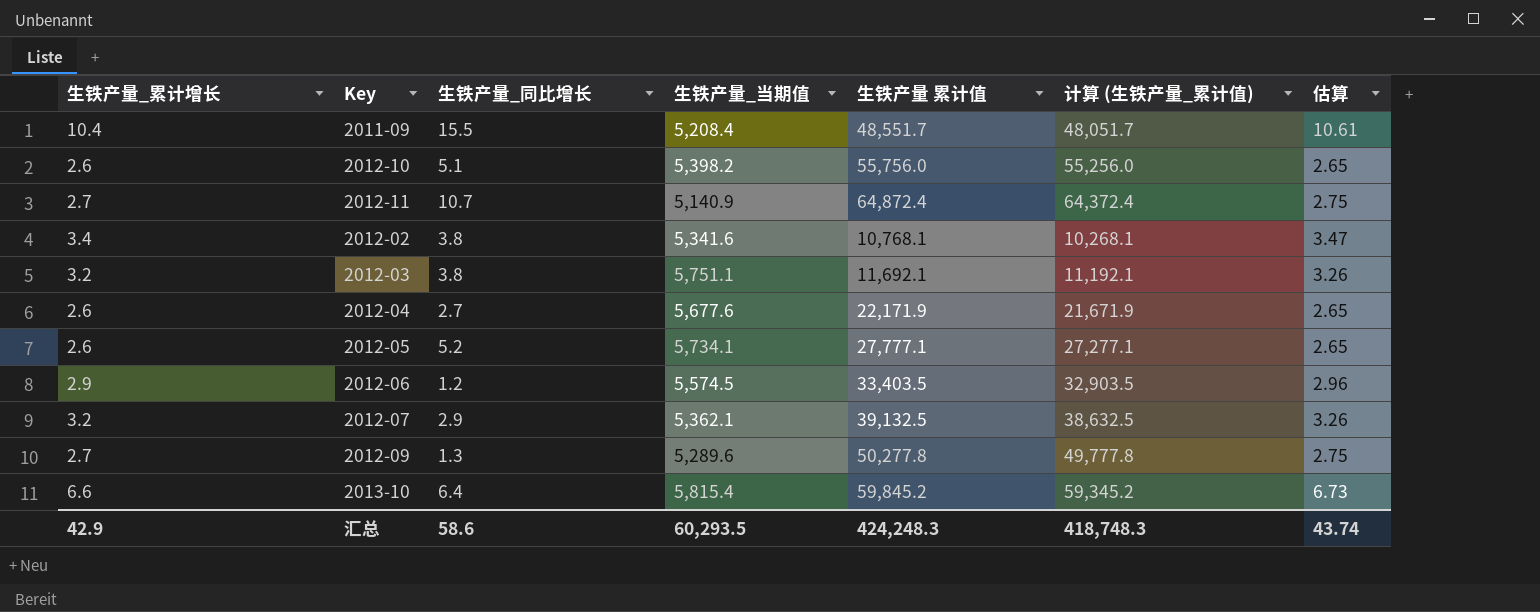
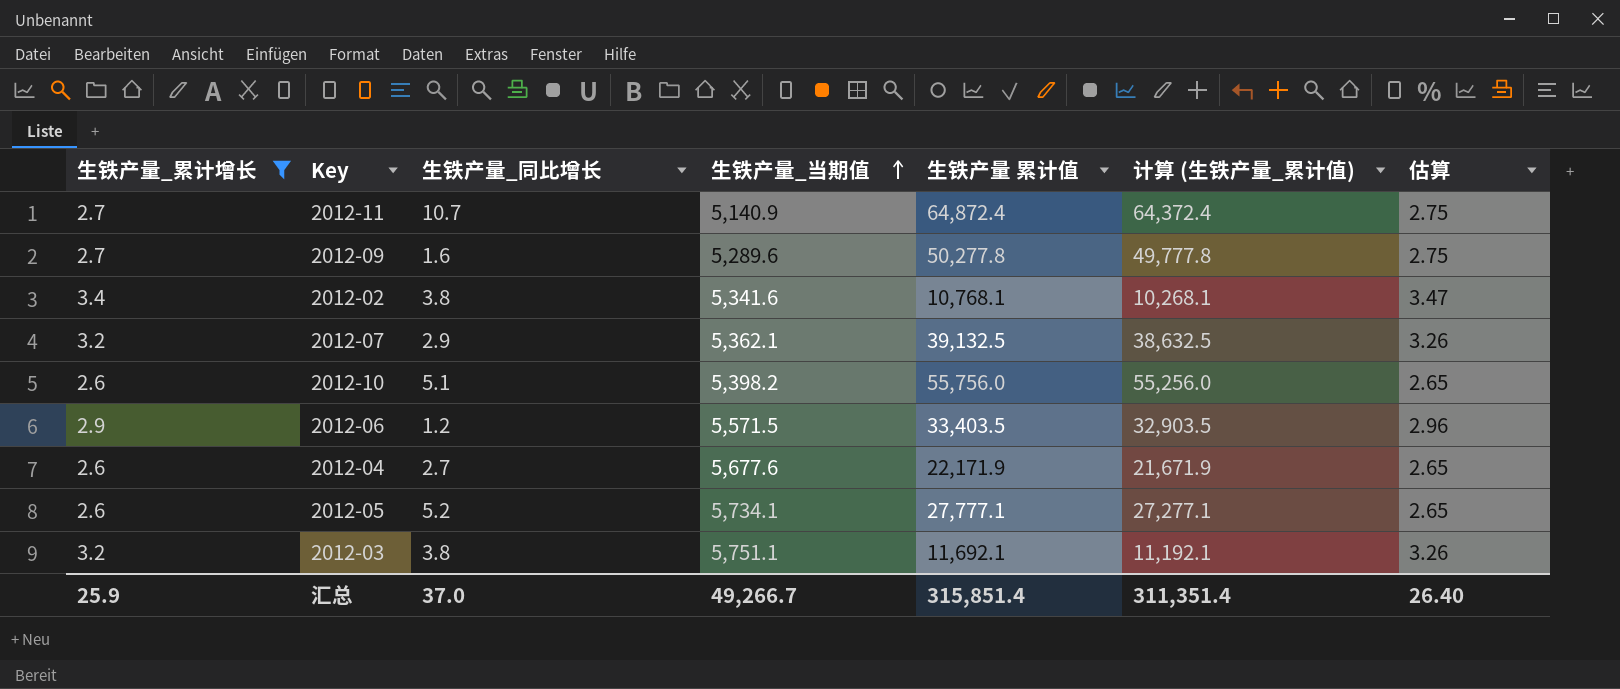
filter: none -> 生铁产量_累计增长 <= 3.4
row order: none -> 生铁产量_当期值 ascending
2012-09 | 生铁产量_同比增长: 1.3 -> 1.6
2012-06 | 生铁产量_当期值: 5,574.5 -> 5,571.5
汇总 | 生铁产量_累计增长: 42.9 -> 25.9
汇总 | 生铁产量_同比增长: 58.6 -> 37.0
汇总 | 生铁产量_当期值: 60,293.5 -> 49,266.7
汇总 | 生铁产量 累计值: 424,248.3 -> 315,851.4
汇总 | 计算 (生铁产量_累计值): 418,748.3 -> 311,351.4
汇总 | 估算: 43.74 -> 26.40

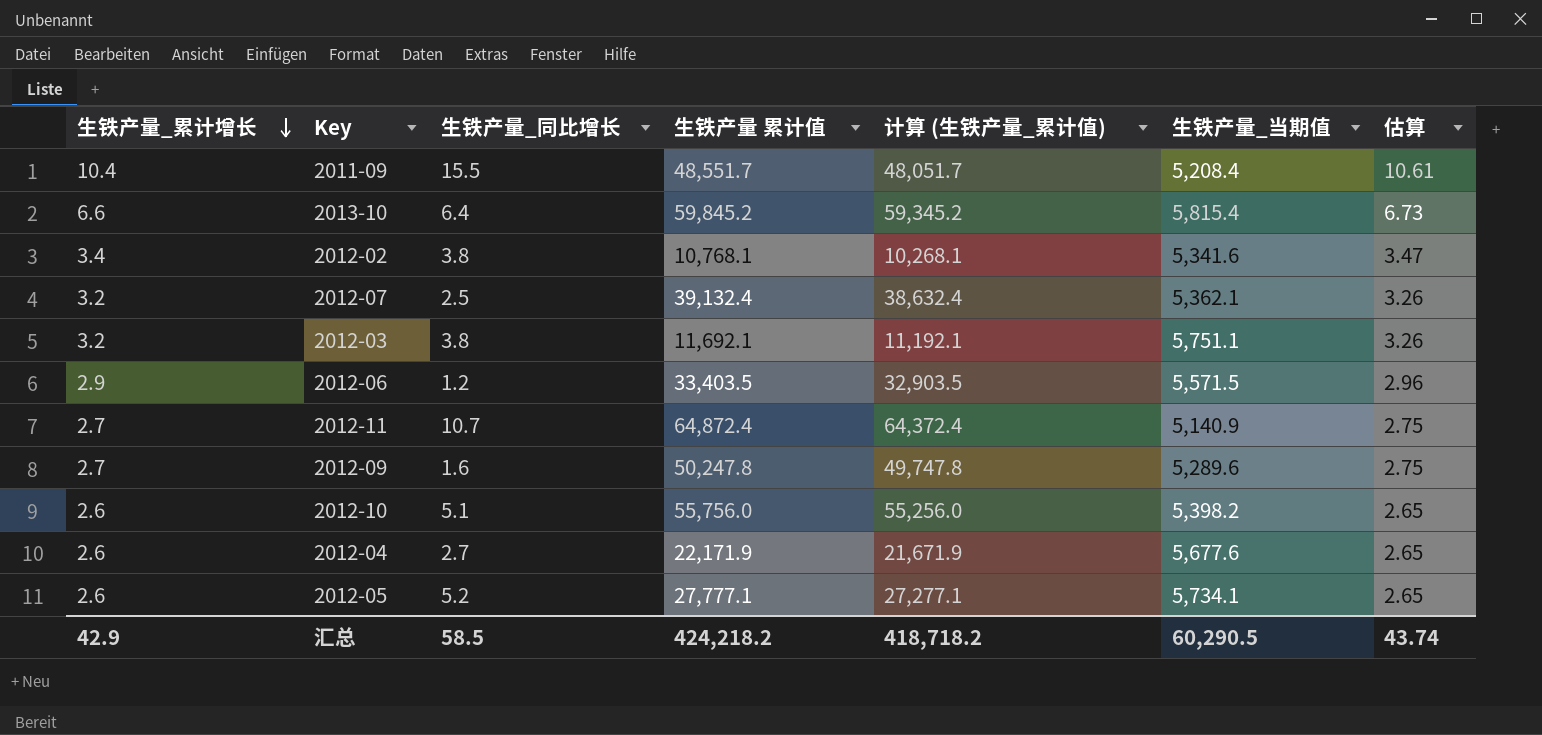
filter: 生铁产量_累计增长 <= 3.4 -> none
row order: 生铁产量_当期值 ascending -> 生铁产量_累计增长 descending
column 生铁产量_当期值 | position: 4 -> 6
2012-07 | 生铁产量_同比增长: 2.9 -> 2.5
2012-07 | 生铁产量 累计值: 39,132.5 -> 39,132.4
2012-07 | 计算 (生铁产量_累计值): 38,632.5 -> 38,632.4
2012-09 | 生铁产量 累计值: 50,277.8 -> 50,247.8
2012-09 | 计算 (生铁产量_累计值): 49,777.8 -> 49,747.8
汇总 | 生铁产量_累计增长: 25.9 -> 42.9
汇总 | 生铁产量_同比增长: 37.0 -> 58.5
汇总 | 生铁产量 累计值: 315,851.4 -> 424,218.2
汇总 | 计算 (生铁产量_累计值): 311,351.4 -> 418,718.2
汇总 | 生铁产量_当期值: 49,266.7 -> 60,290.5
汇总 | 估算: 26.40 -> 43.74

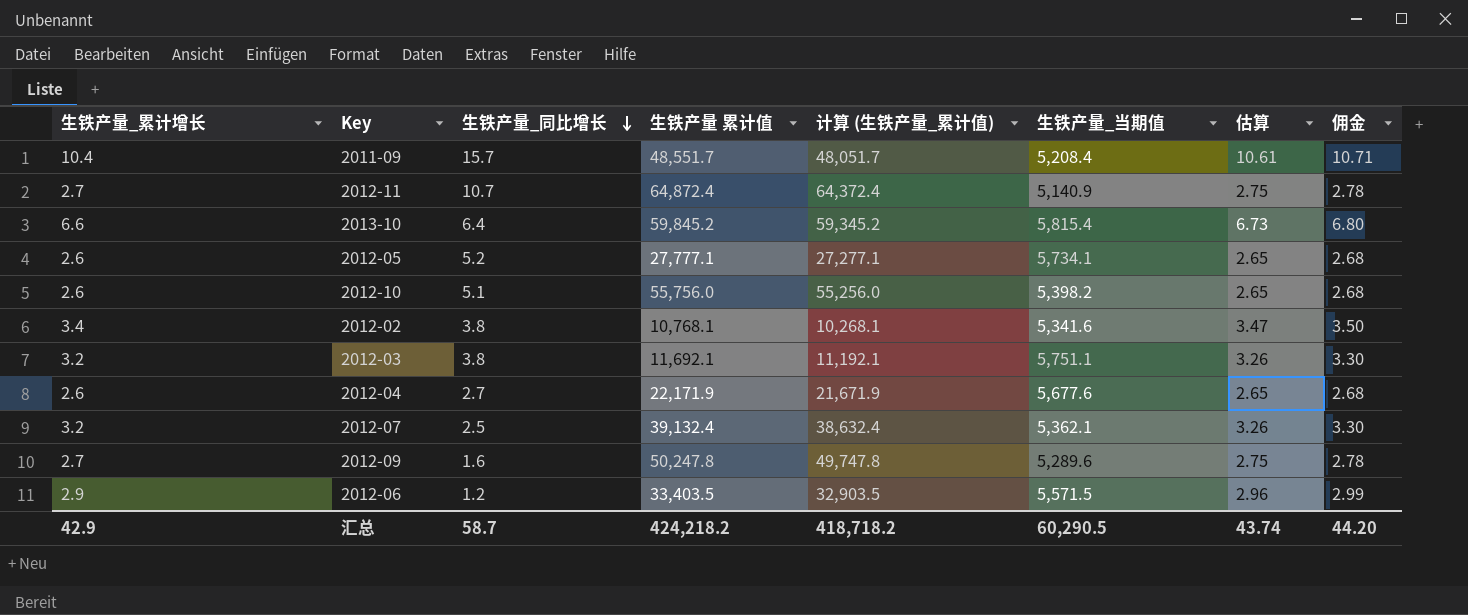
row order: 生铁产量_累计增长 descending -> 生铁产量_同比增长 descending
column 佣金 | formula: none -> [生铁产量_累计增长] * 1.03
2011-09 | 生铁产量_同比增长: 15.5 -> 15.7
汇总 | 生铁产量_同比增长: 58.5 -> 58.7

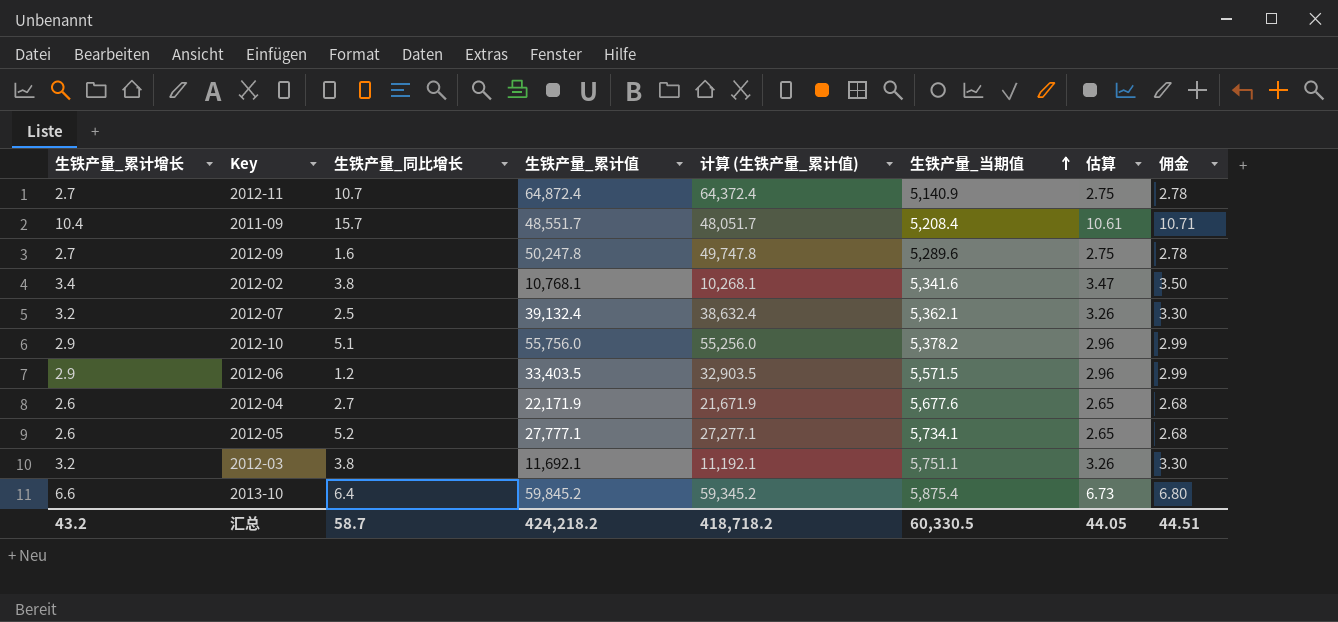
row order: 生铁产量_同比增长 descending -> 生铁产量_当期值 ascending
column name: 生铁产量 累计值 -> 生铁产量_累计值
2012-10 | 生铁产量_累计增长: 2.6 -> 2.9
2012-10 | 生铁产量_当期值: 5,398.2 -> 5,378.2
2012-10 | 估算: 2.65 -> 2.96
2012-10 | 佣金: 2.68 -> 2.99
2013-10 | 生铁产量_当期值: 5,815.4 -> 5,875.4
汇总 | 生铁产量_累计增长: 42.9 -> 43.2
汇总 | 生铁产量_当期值: 60,290.5 -> 60,330.5
汇总 | 估算: 43.74 -> 44.05
汇总 | 佣金: 44.20 -> 44.51

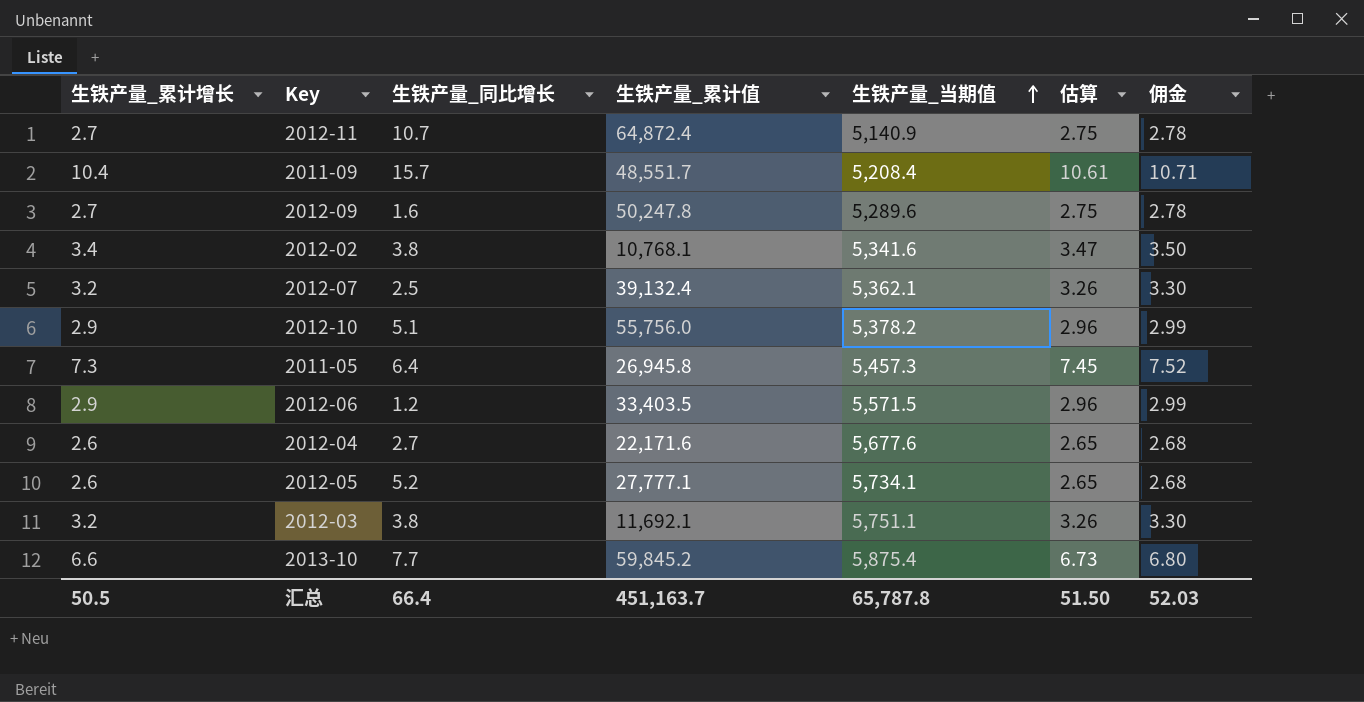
column 计算 (生铁产量_累计值) | formula: [生铁产量_累计值] - 500 -> none
row 2011-05: none -> 7.3 | 6.4 | 26,945.8 | 5,457.3 | 7.45 | 7.52
2012-04 | 生铁产量_累计值: 22,171.9 -> 22,171.6
2013-10 | 生铁产量_同比增长: 6.4 -> 7.7
汇总 | 生铁产量_累计增长: 43.2 -> 50.5
汇总 | 生铁产量_同比增长: 58.7 -> 66.4
汇总 | 生铁产量_累计值: 424,218.2 -> 451,163.7
汇总 | 生铁产量_当期值: 60,330.5 -> 65,787.8
汇总 | 估算: 44.05 -> 51.50
汇总 | 佣金: 44.51 -> 52.03

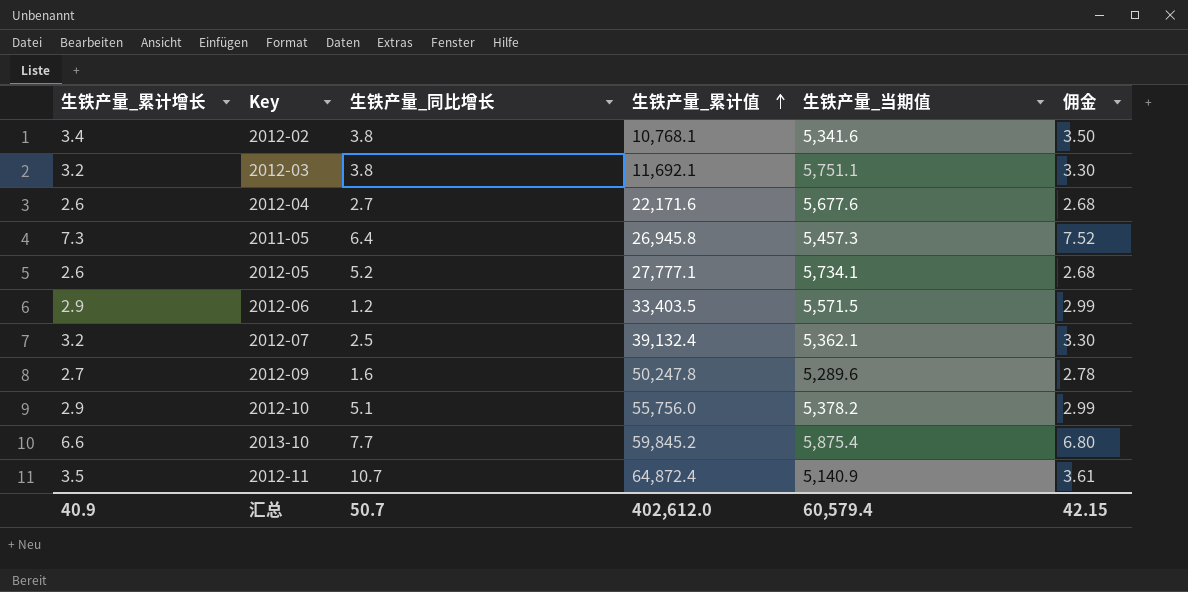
row order: 生铁产量_当期值 ascending -> 生铁产量_累计值 ascending
column 估算 | formula: [生铁产量_累计增长] * 1.02 -> none
row 2011-09: 10.4 | 15.7 | 48,551.7 | 5,208.4 | 10.61 | 10.71 -> none
2012-11 | 生铁产量_累计增长: 2.7 -> 3.5
2012-11 | 佣金: 2.78 -> 3.61
汇总 | 生铁产量_累计增长: 50.5 -> 40.9
汇总 | 生铁产量_同比增长: 66.4 -> 50.7
汇总 | 生铁产量_累计值: 451,163.7 -> 402,612.0
汇总 | 生铁产量_当期值: 65,787.8 -> 60,579.4
汇总 | 佣金: 52.03 -> 42.15

